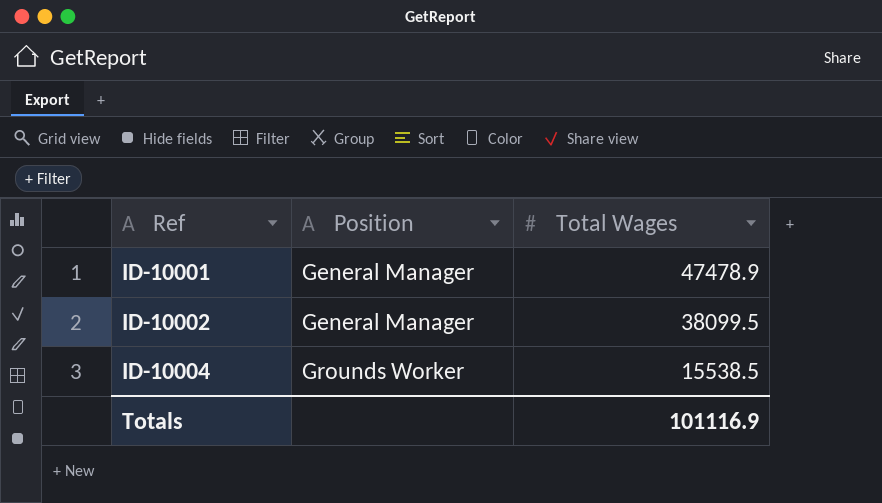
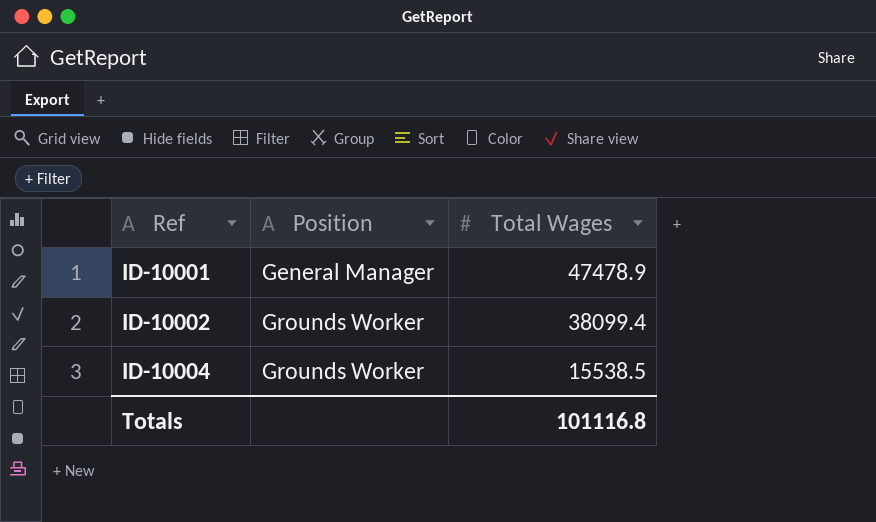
ID-10002 | Position: General Manager -> Grounds Worker
ID-10002 | Total Wages: 38099.5 -> 38099.4
Totals | Total Wages: 101116.9 -> 101116.8

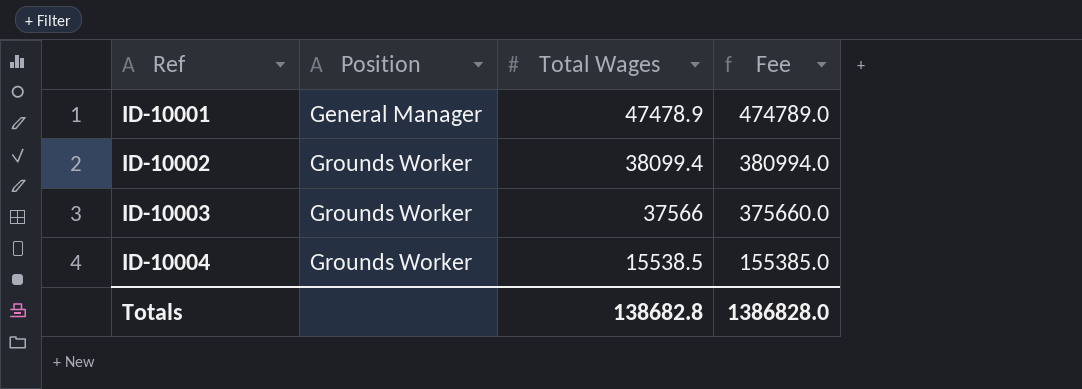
column Fee | formula: none -> [Total Wages] * 10
row ID-10003: none -> Grounds Worker | 37566 | 375660.0
Totals | Total Wages: 101116.8 -> 138682.8

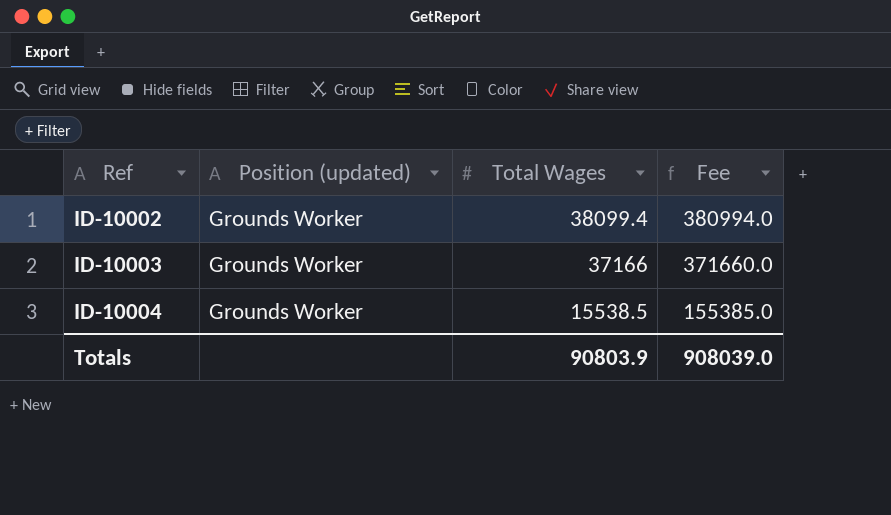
column name: Position -> Position (updated)
row ID-10001: General Manager | 47478.9 | 474789.0 -> none
ID-10003 | Total Wages: 37566 -> 37166
ID-10003 | Fee: 375660.0 -> 371660.0
Totals | Total Wages: 138682.8 -> 90803.9
Totals | Fee: 1386828.0 -> 908039.0

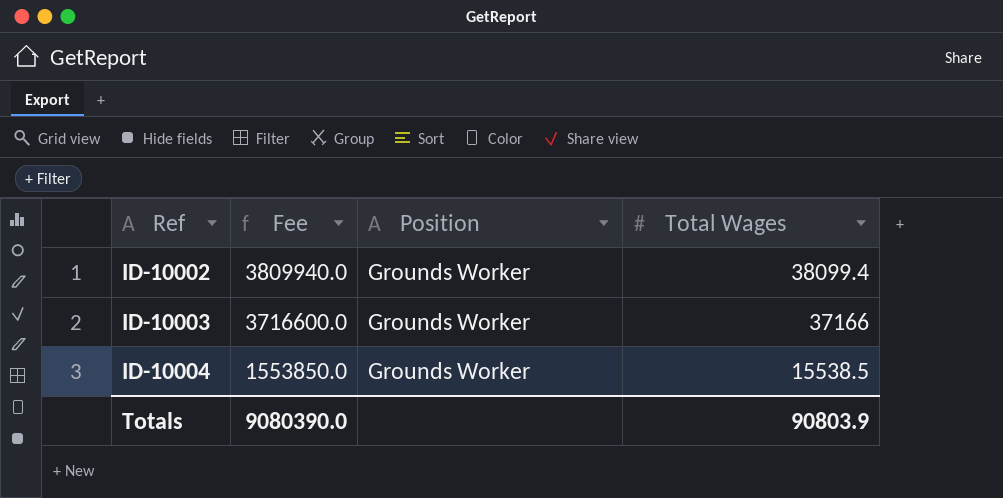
column Fee | formula: [Total Wages] * 10 -> [Total Wages] * 100
column Fee | position: 4 -> 2
column name: Position (updated) -> Position
Totals | Fee: 908039.0 -> 9080390.0

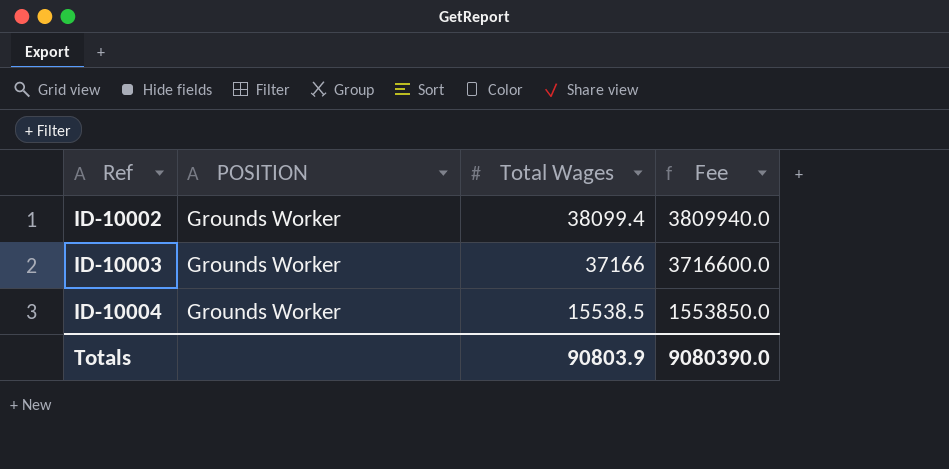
column name: Position -> POSITION
column Fee | position: 2 -> 4

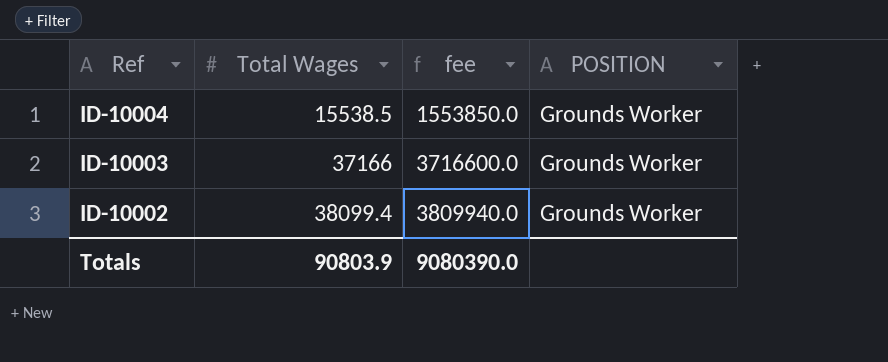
row order: Ref ascending -> Ref descending
column name: Fee -> fee
column POSITION | position: 2 -> 4

